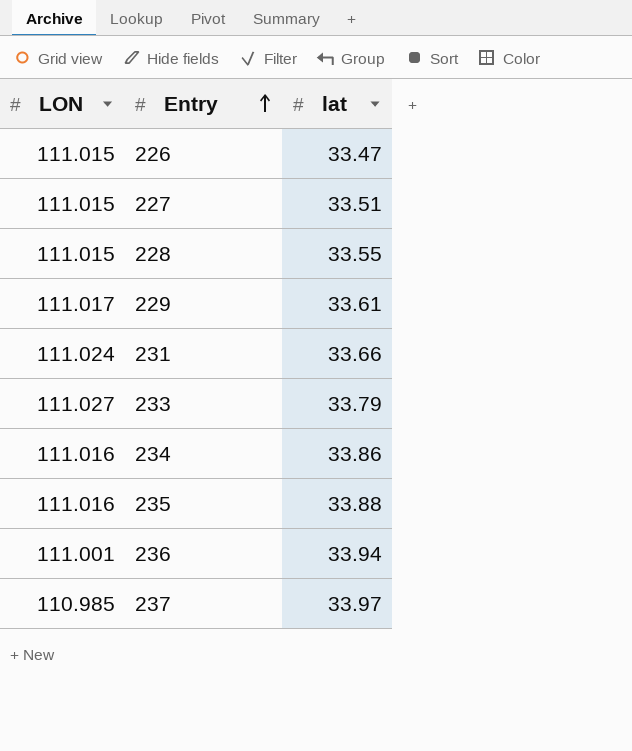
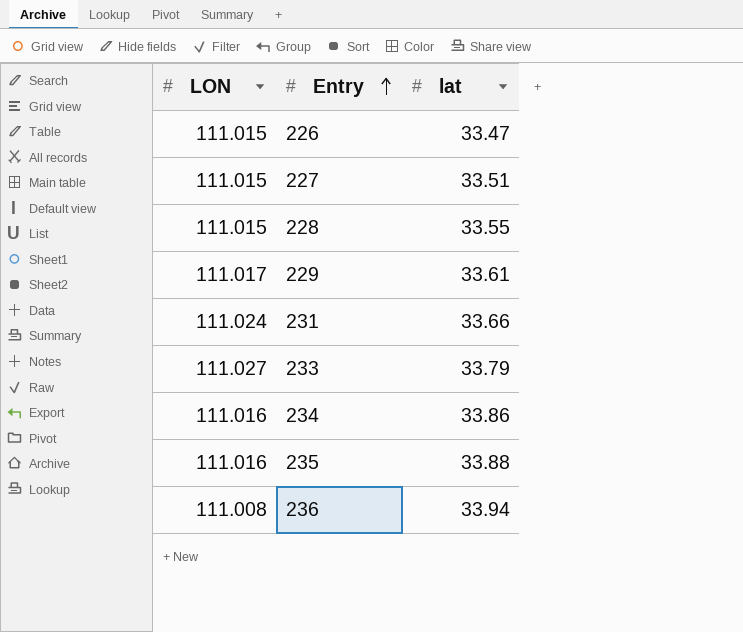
row 237: 110.985 | 33.97 -> none
236 | LON: 111.001 -> 111.008

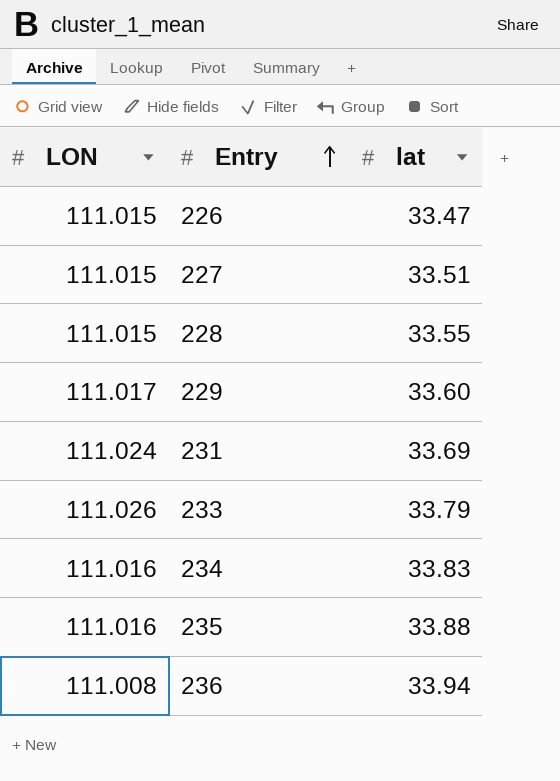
229 | lat: 33.61 -> 33.60
231 | lat: 33.66 -> 33.69
233 | LON: 111.027 -> 111.026
234 | lat: 33.86 -> 33.83

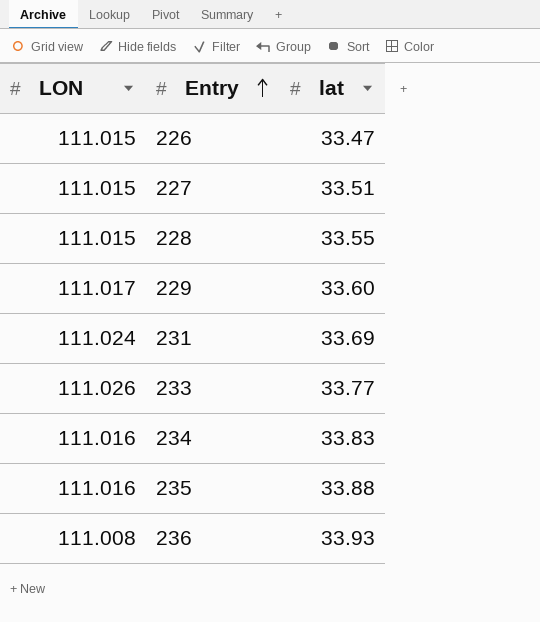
233 | lat: 33.79 -> 33.77
236 | lat: 33.94 -> 33.93

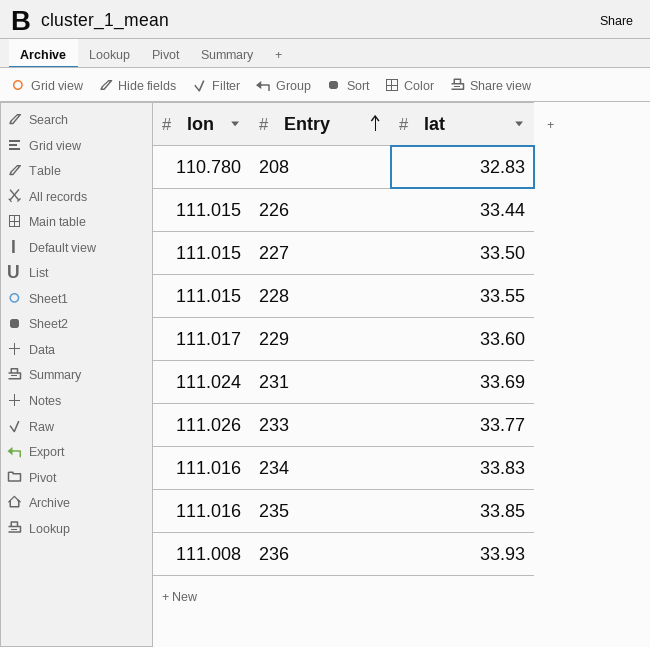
column name: LON -> lon
row 208: none -> 110.780 | 32.83
226 | lat: 33.47 -> 33.44
227 | lat: 33.51 -> 33.50
235 | lat: 33.88 -> 33.85

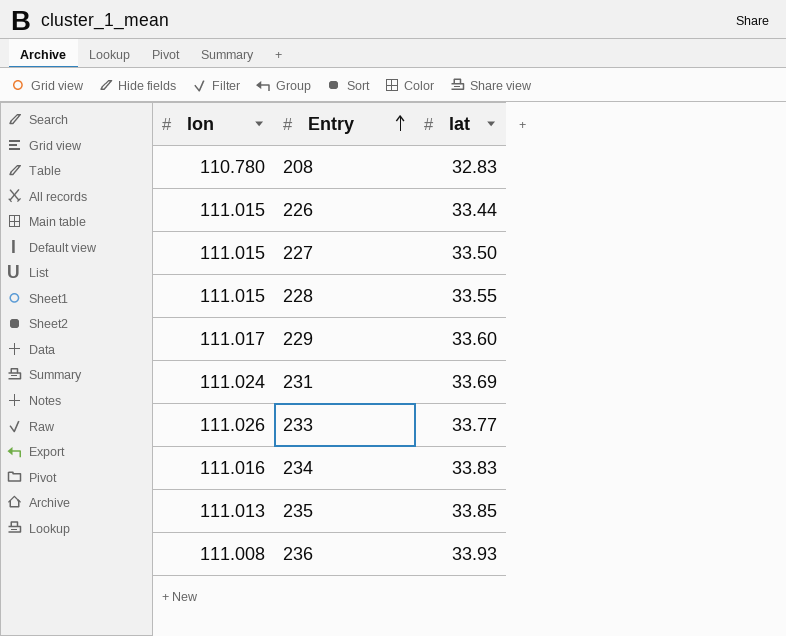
235 | lon: 111.016 -> 111.013

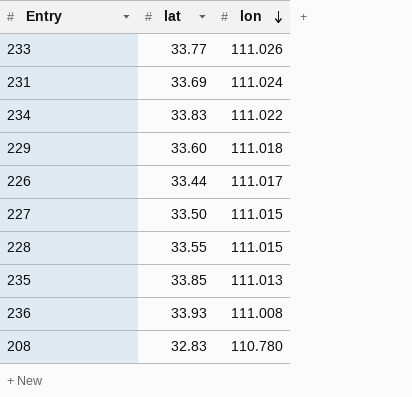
row order: Entry ascending -> lon descending
column lon | position: 1 -> 3
234 | lon: 111.016 -> 111.022
229 | lon: 111.017 -> 111.018
226 | lon: 111.015 -> 111.017

